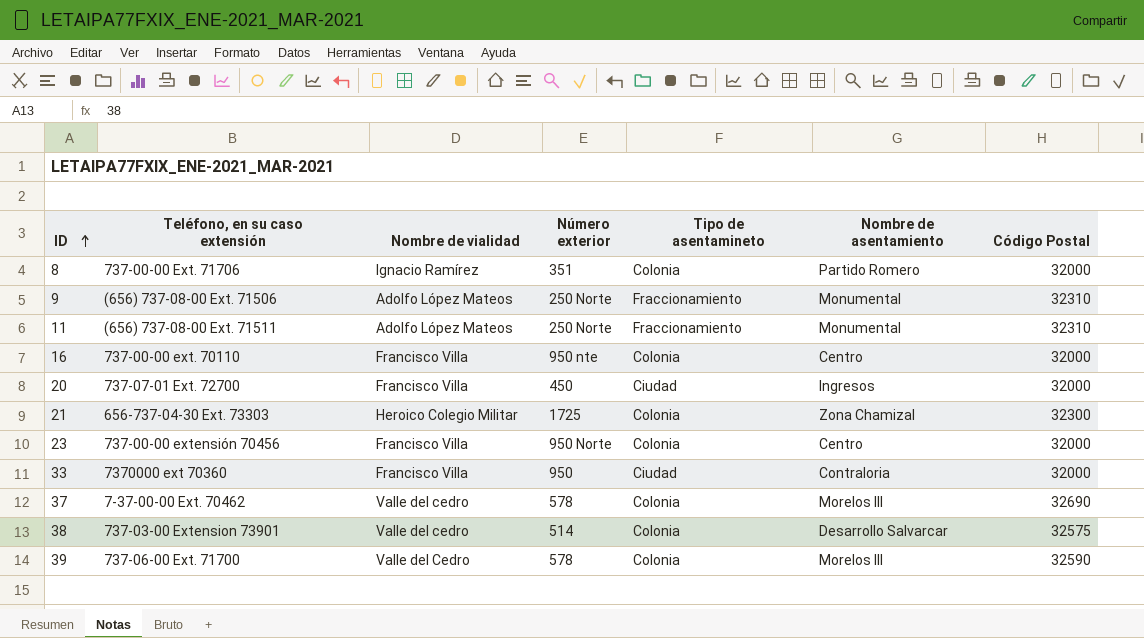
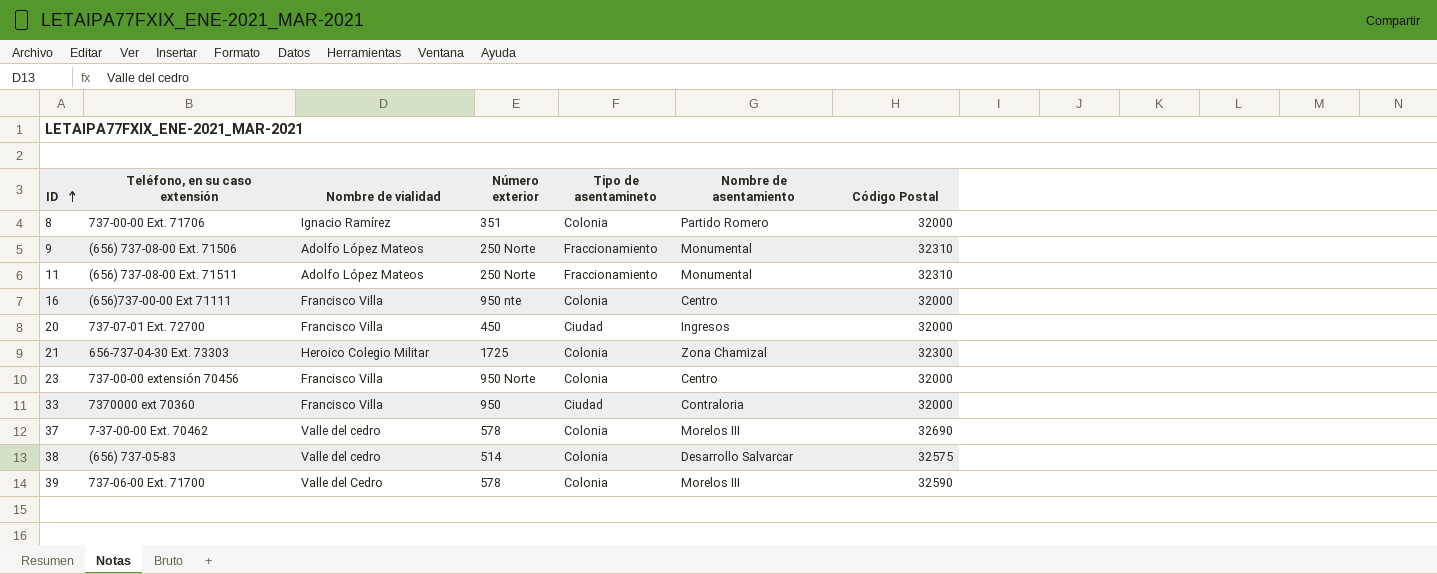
16 | Teléfono, en su caso extensión: 737-00-00 ext. 70110 -> (656)737-00-00 Ext 71111
38 | Teléfono, en su caso extensión: 737-03-00 Extension 73901 -> (656) 737-05-83

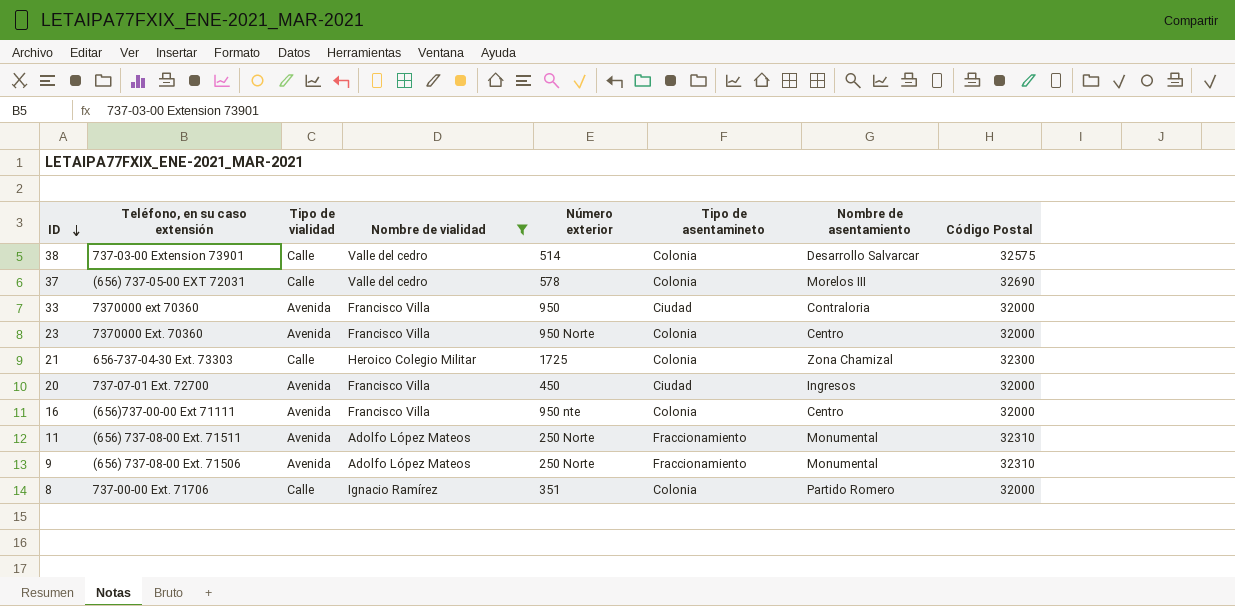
filter: none -> Nombre de vialidad != Valle del Cedro
row order: ID ascending -> ID descending
column Tipo de vialidad | position: none -> 3
38 | Teléfono, en su caso extensión: (656) 737-05-83 -> 737-03-00 Extension 73901
37 | Teléfono, en su caso extensión: 7-37-00-00 Ext. 70462 -> (656) 737-05-00 EXT 72031
23 | Teléfono, en su caso extensión: 737-00-00 extensión 70456 -> 7370000 Ext. 70360

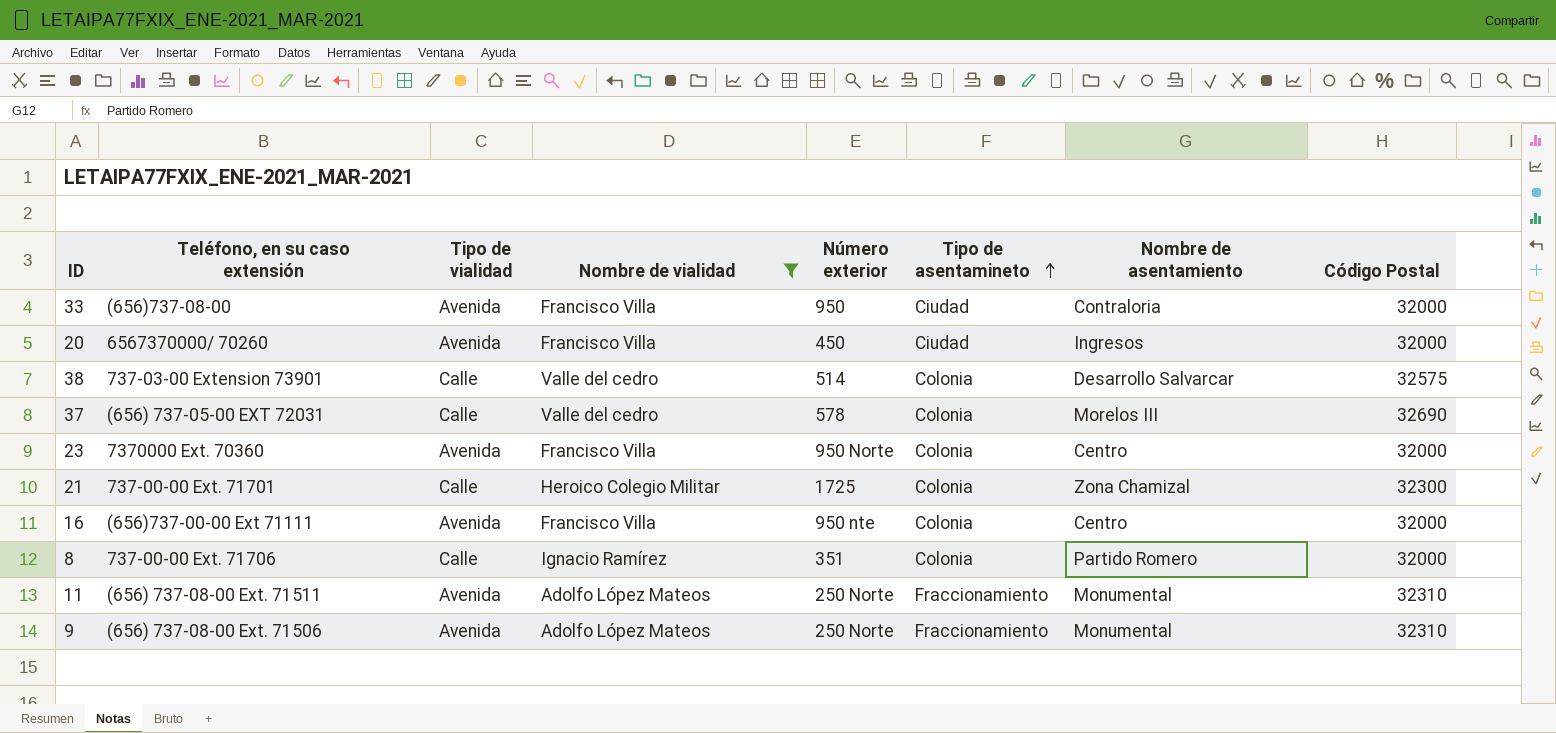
row order: ID descending -> Tipo de asentamineto ascending
33 | Teléfono, en su caso extensión: 7370000 ext 70360 -> (656)737-08-00
20 | Teléfono, en su caso extensión: 737-07-01 Ext. 72700 -> 6567370000/ 70260
21 | Teléfono, en su caso extensión: 656-737-04-30 Ext. 73303 -> 737-00-00 Ext. 71701

